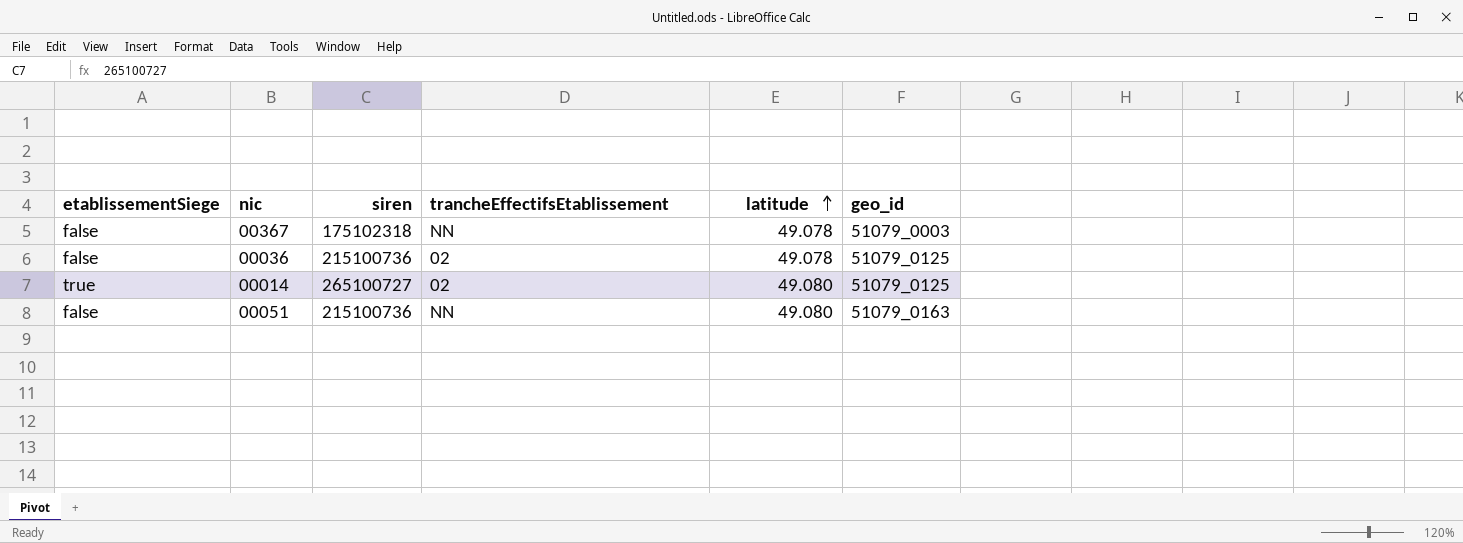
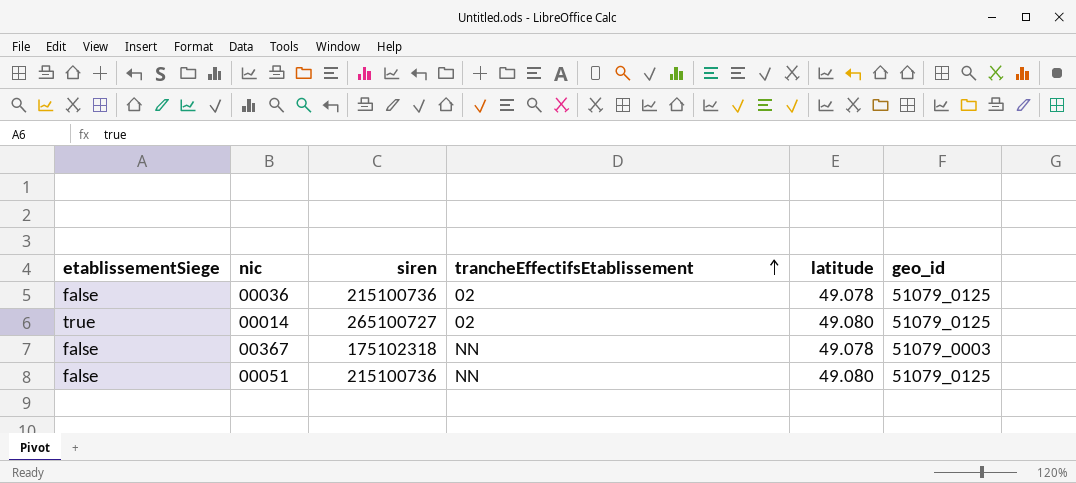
row order: latitude ascending -> trancheEffectifsEtablissement ascending
00051 | geo_id: 51079_0163 -> 51079_0125

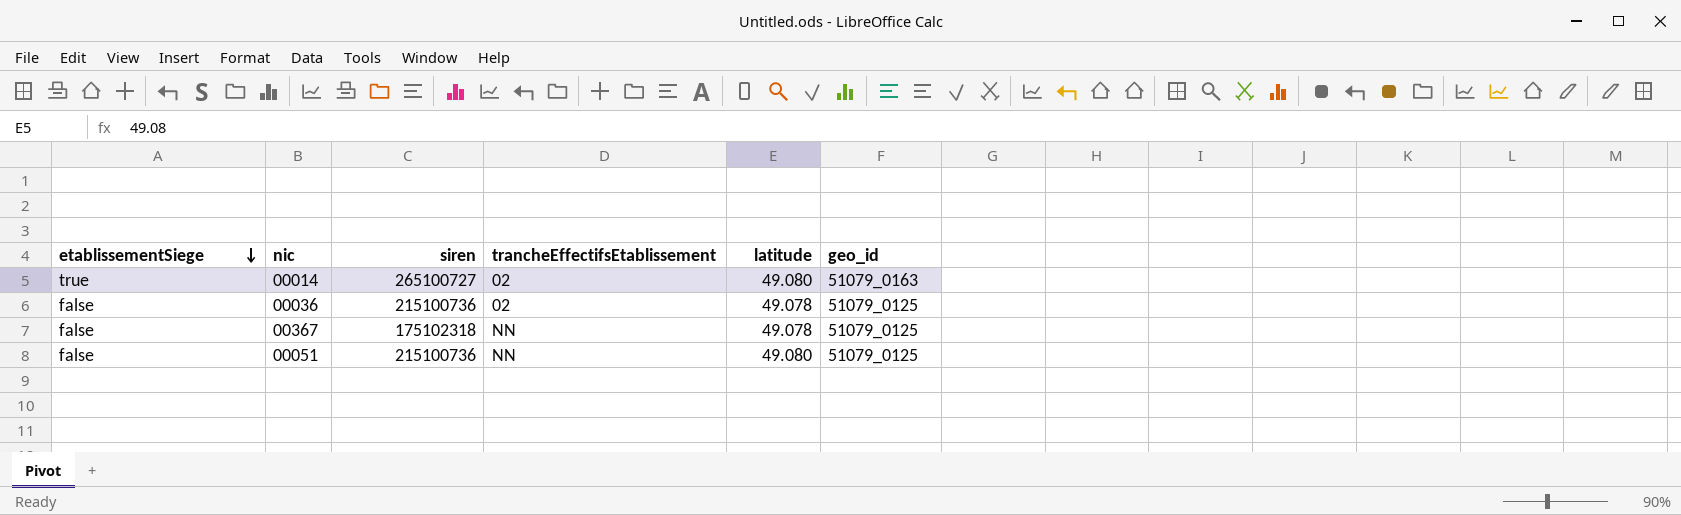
row order: trancheEffectifsEtablissement ascending -> etablissementSiege descending
00014 | geo_id: 51079_0125 -> 51079_0163
00367 | geo_id: 51079_0003 -> 51079_0125

